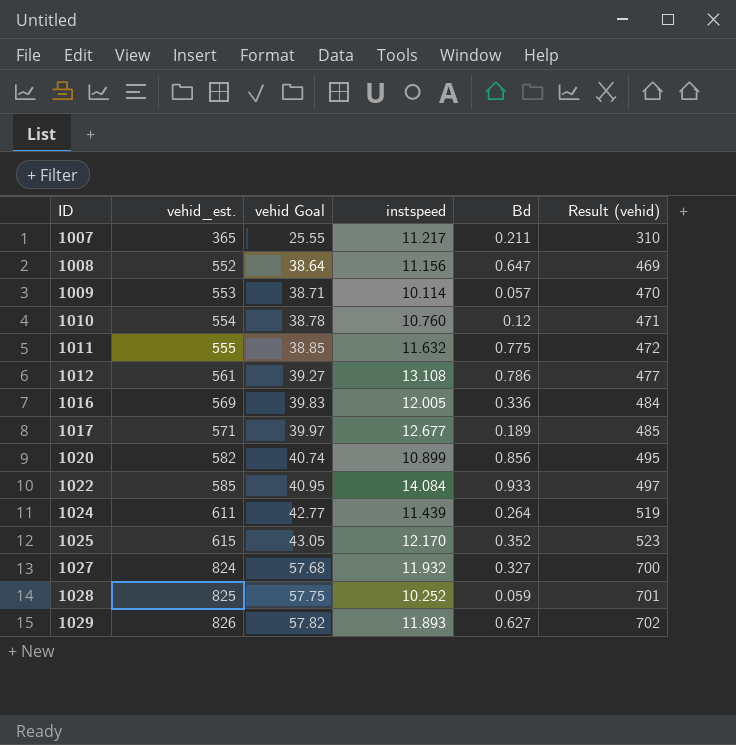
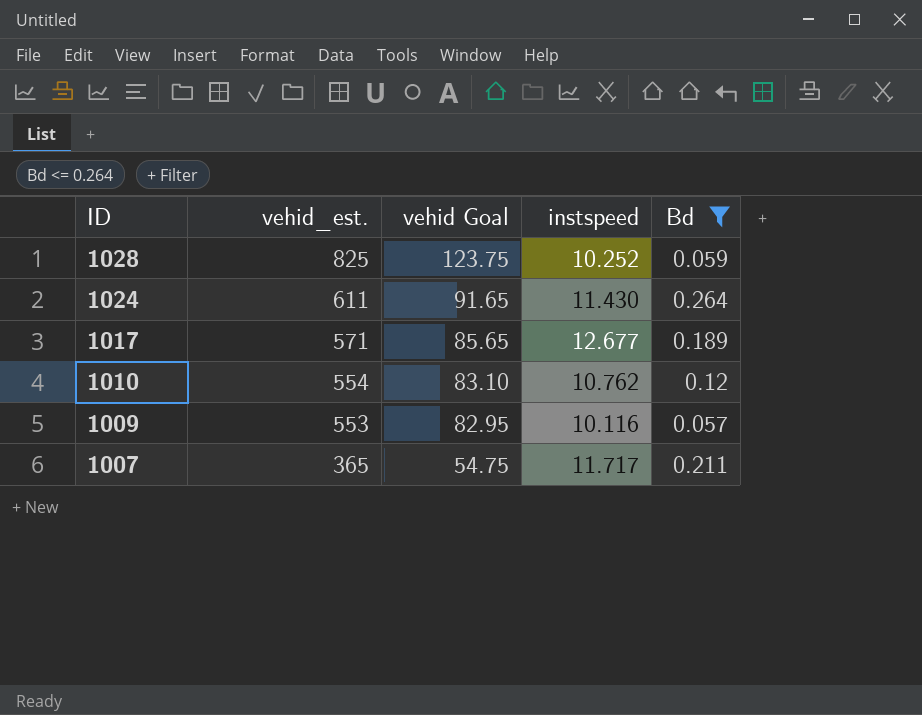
filter: none -> Bd <= 0.264
row order: ID ascending -> ID descending
column Result (vehid) | formula: [vehid_est.] * 0.85 -> none
column vehid Goal | formula: [vehid_est.] * 0.07 -> [vehid_est.] * 0.15
1024 | instspeed: 11.439 -> 11.430
1010 | instspeed: 10.760 -> 10.762
1009 | instspeed: 10.114 -> 10.116
1007 | instspeed: 11.217 -> 11.717

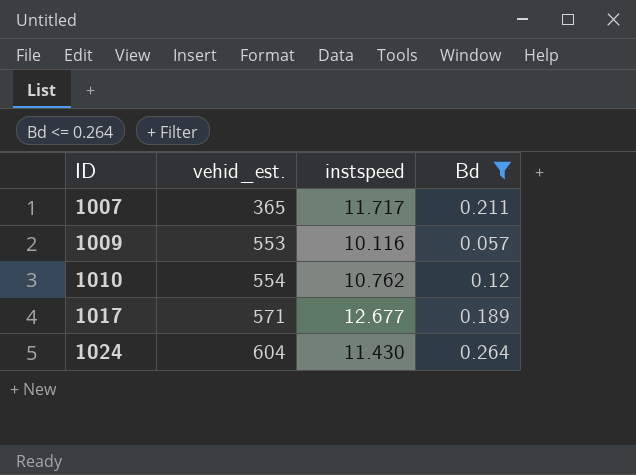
row order: ID descending -> ID ascending
column vehid Goal | formula: [vehid_est.] * 0.15 -> none
row 1028: 825 | 123.75 | 10.252 | 0.059 -> none
1024 | vehid_est.: 611 -> 604

